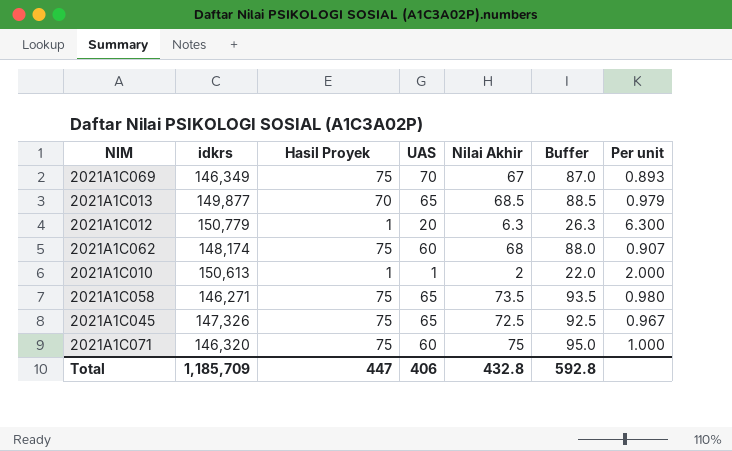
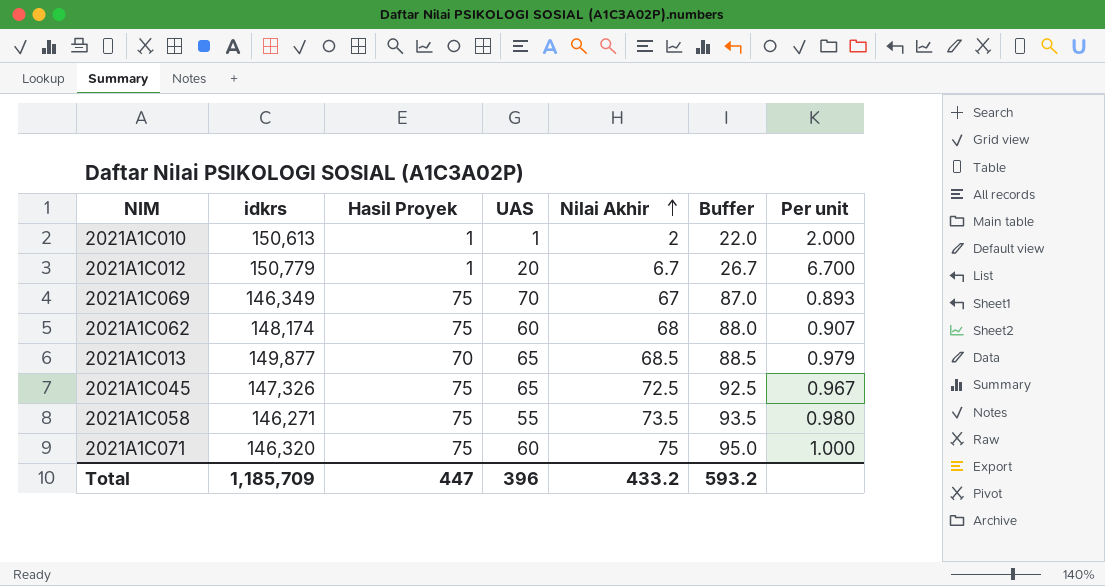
row order: none -> Nilai Akhir ascending
2021A1C012 | Nilai Akhir: 6.3 -> 6.7
2021A1C012 | Buffer: 26.3 -> 26.7
2021A1C012 | Per unit: 6.300 -> 6.700
2021A1C058 | UAS: 65 -> 55
Total | UAS: 406 -> 396
Total | Nilai Akhir: 432.8 -> 433.2
Total | Buffer: 592.8 -> 593.2

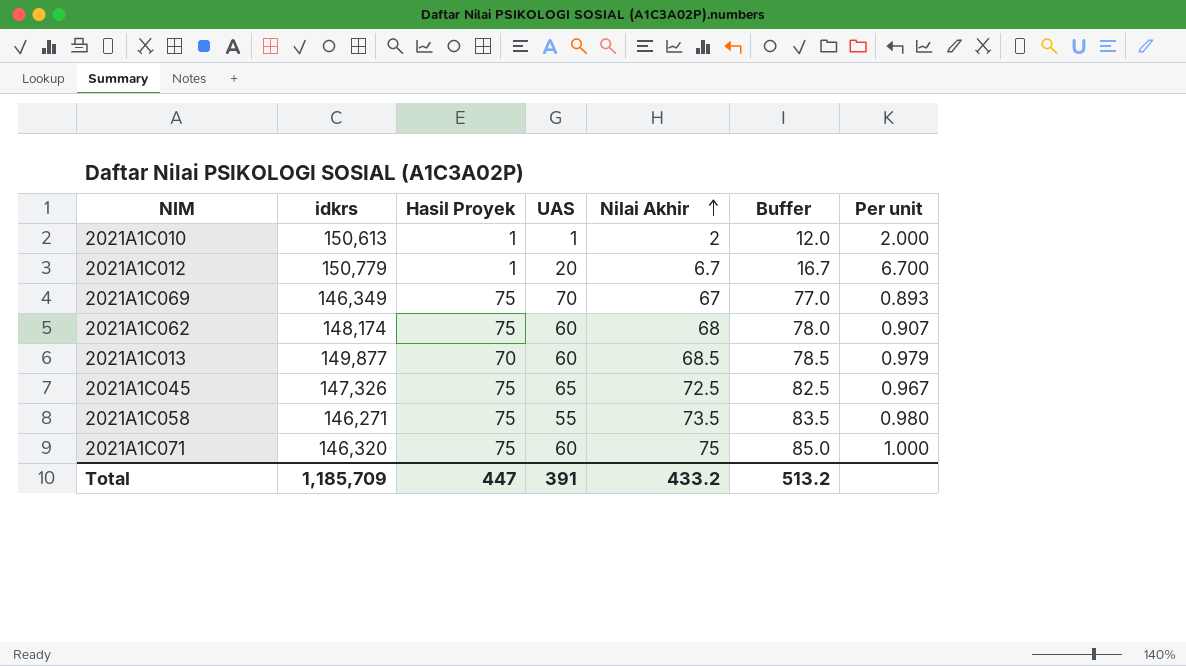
column Buffer | formula: [Nilai Akhir] + 20 -> [Nilai Akhir] + 10
2021A1C013 | UAS: 65 -> 60
Total | UAS: 396 -> 391
Total | Buffer: 593.2 -> 513.2

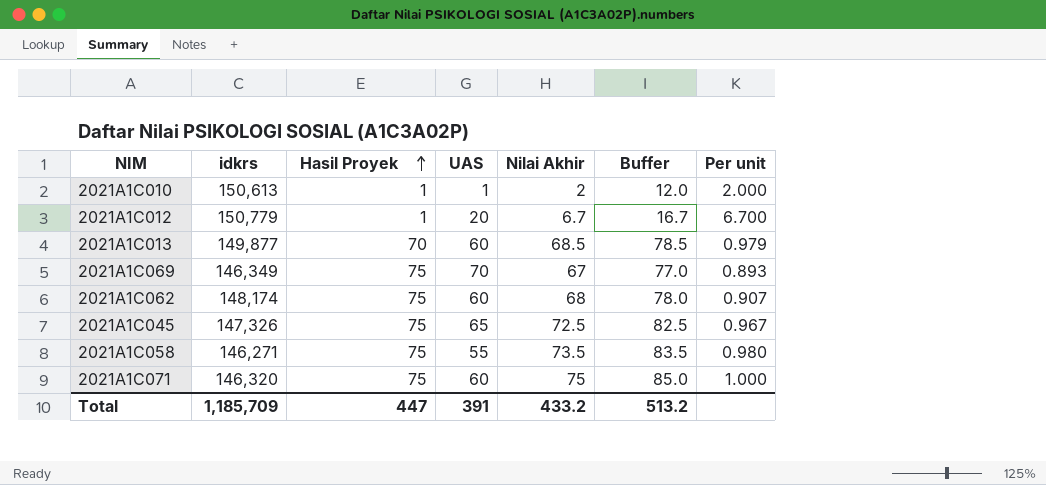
row order: Nilai Akhir ascending -> Hasil Proyek ascending

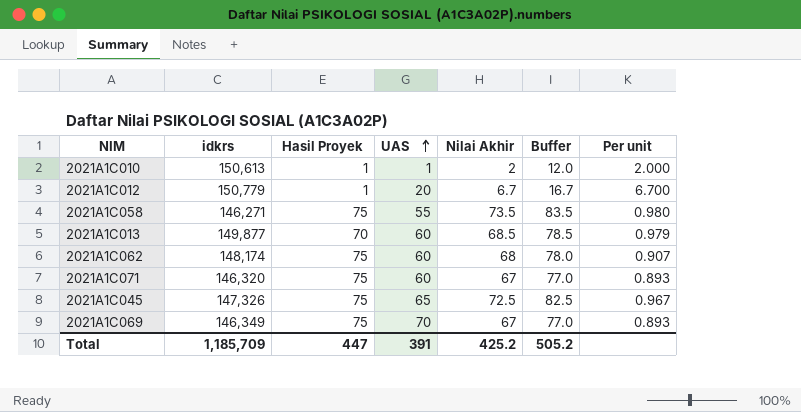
row order: Hasil Proyek ascending -> UAS ascending
2021A1C071 | Nilai Akhir: 75 -> 67
2021A1C071 | Buffer: 85.0 -> 77.0
2021A1C071 | Per unit: 1.000 -> 0.893
Total | Nilai Akhir: 433.2 -> 425.2
Total | Buffer: 513.2 -> 505.2

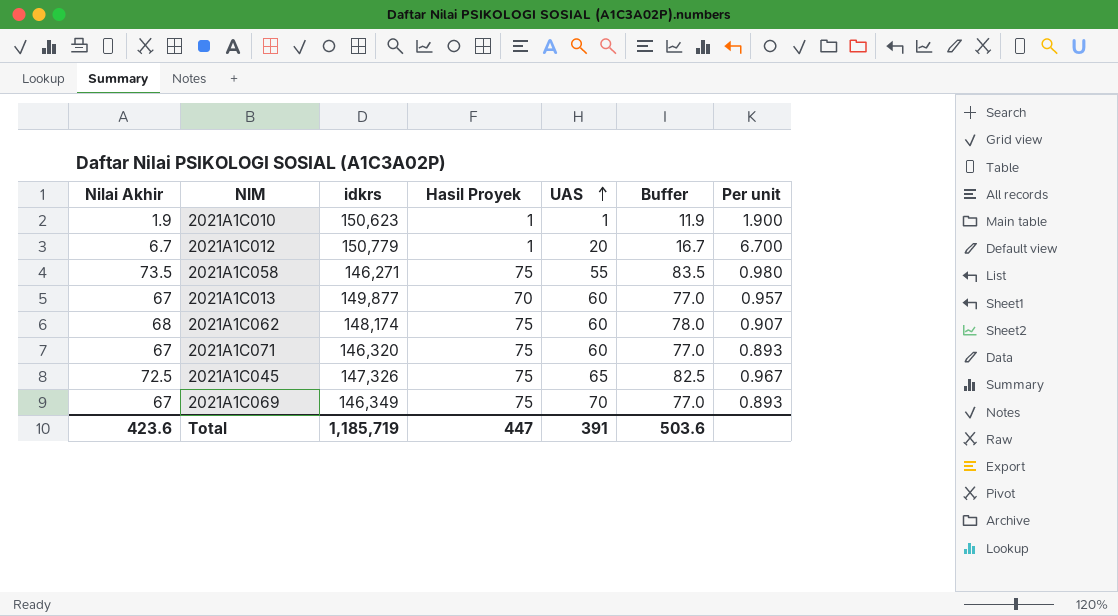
column Nilai Akhir | position: 5 -> 1
2021A1C010 | Nilai Akhir: 2 -> 1.9
2021A1C010 | idkrs: 150,613 -> 150,623
2021A1C010 | Buffer: 12.0 -> 11.9
2021A1C010 | Per unit: 2.000 -> 1.900
2021A1C013 | Nilai Akhir: 68.5 -> 67
2021A1C013 | Buffer: 78.5 -> 77.0
2021A1C013 | Per unit: 0.979 -> 0.957
Total | Nilai Akhir: 425.2 -> 423.6
Total | idkrs: 1,185,709 -> 1,185,719
Total | Buffer: 505.2 -> 503.6

